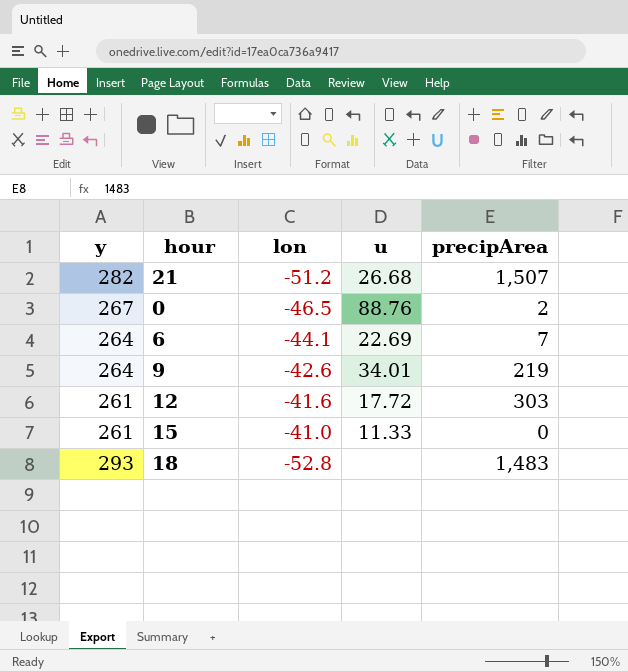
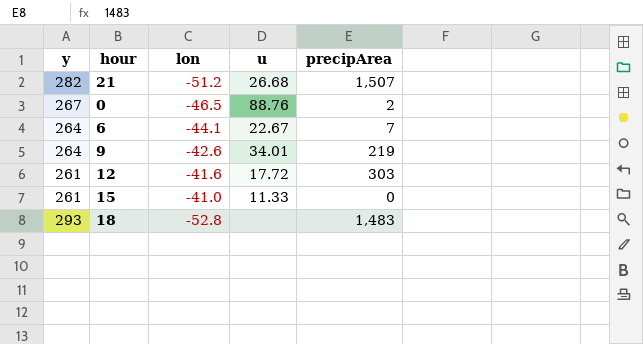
6 | u: 22.69 -> 22.67

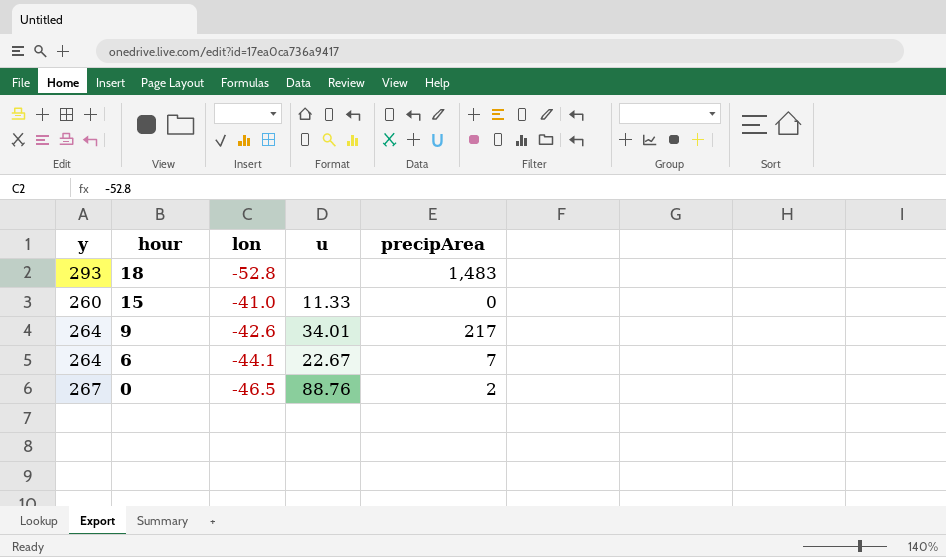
row order: none -> hour descending
row 21: 282 | -51.2 | 26.68 | 1,507 -> none
row 12: 261 | -41.6 | 17.72 | 303 -> none
15 | y: 261 -> 260
9 | precipArea: 219 -> 217

